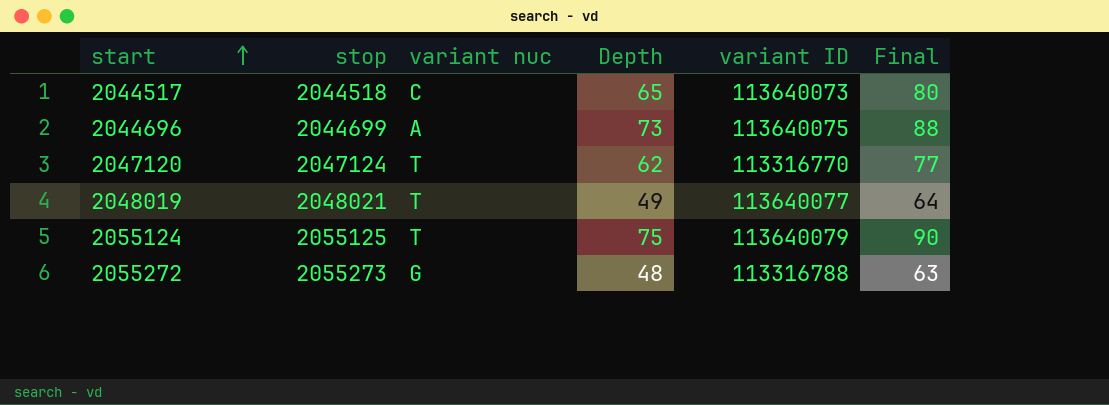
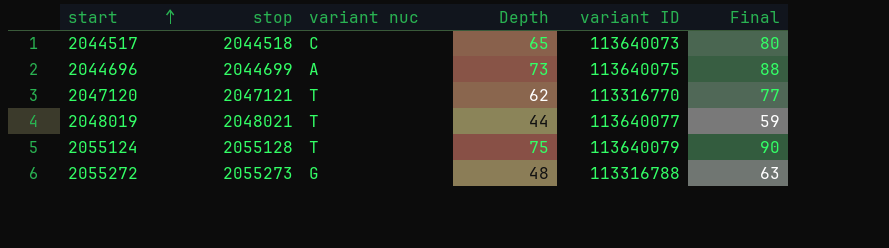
2047120 | stop: 2047124 -> 2047121
2048019 | Depth: 49 -> 44
2048019 | Final: 64 -> 59
2055124 | stop: 2055125 -> 2055128

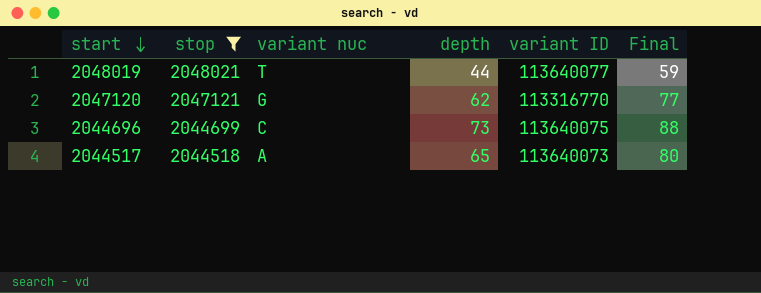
filter: none -> stop <= 2048021
row order: start ascending -> start descending
column name: Depth -> depth
2047120 | variant nuc: T -> G
2044696 | variant nuc: A -> C
2044517 | variant nuc: C -> A

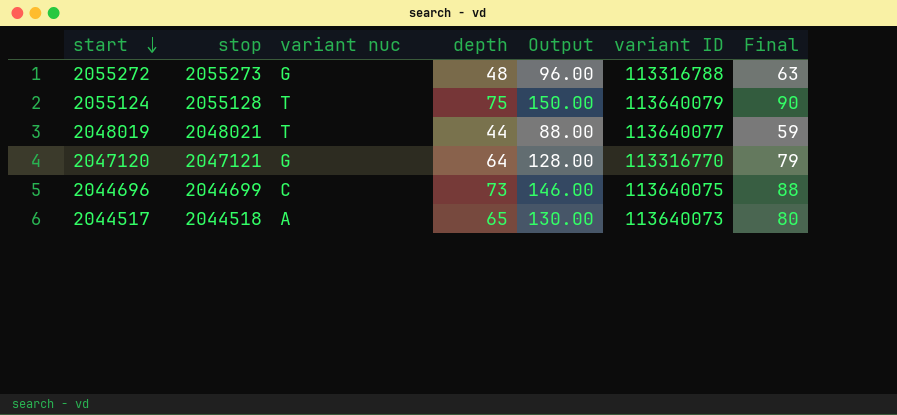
filter: stop <= 2048021 -> none
column Output | formula: none -> [depth] * 2
2047120 | depth: 62 -> 64
2047120 | Final: 77 -> 79

